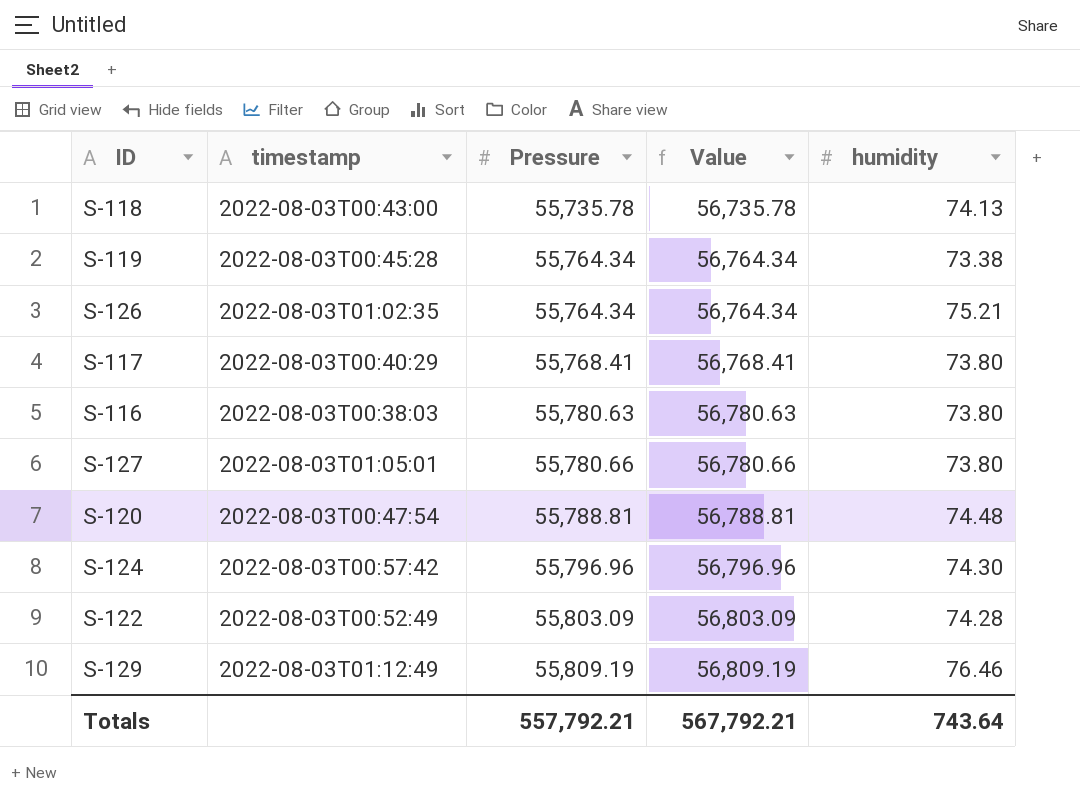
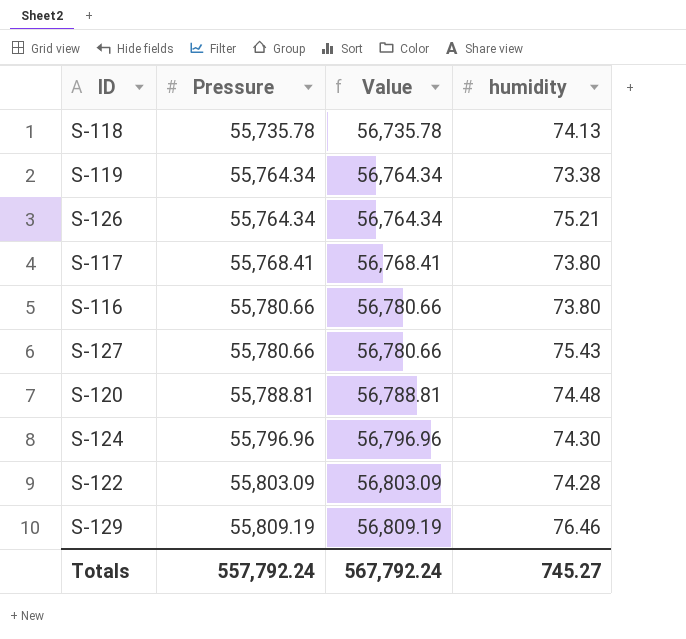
column timestamp | position: 2 -> none
S-116 | Pressure: 55,780.63 -> 55,780.66
S-116 | Value: 56,780.63 -> 56,780.66
S-127 | humidity: 73.80 -> 75.43
Totals | Pressure: 557,792.21 -> 557,792.24
Totals | Value: 567,792.21 -> 567,792.24
Totals | humidity: 743.64 -> 745.27

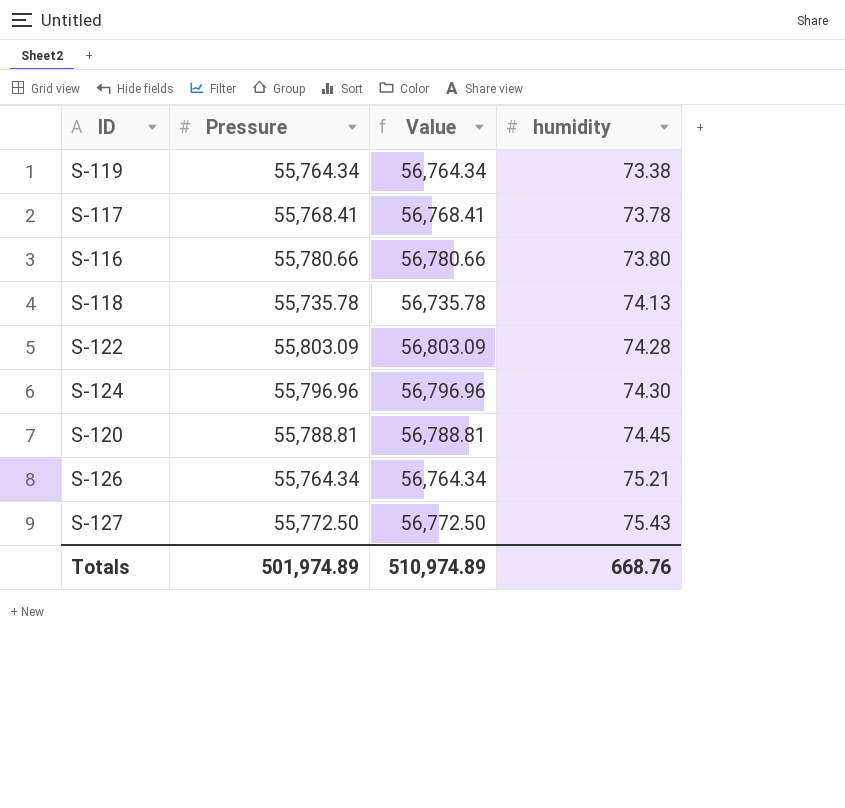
row order: Pressure ascending -> humidity ascending
row S-129: 55,809.19 | 56,809.19 | 76.46 -> none
S-117 | humidity: 73.80 -> 73.78
S-120 | humidity: 74.48 -> 74.45
S-127 | Pressure: 55,780.66 -> 55,772.50
S-127 | Value: 56,780.66 -> 56,772.50
Totals | Pressure: 557,792.24 -> 501,974.89
Totals | Value: 567,792.24 -> 510,974.89
Totals | humidity: 745.27 -> 668.76

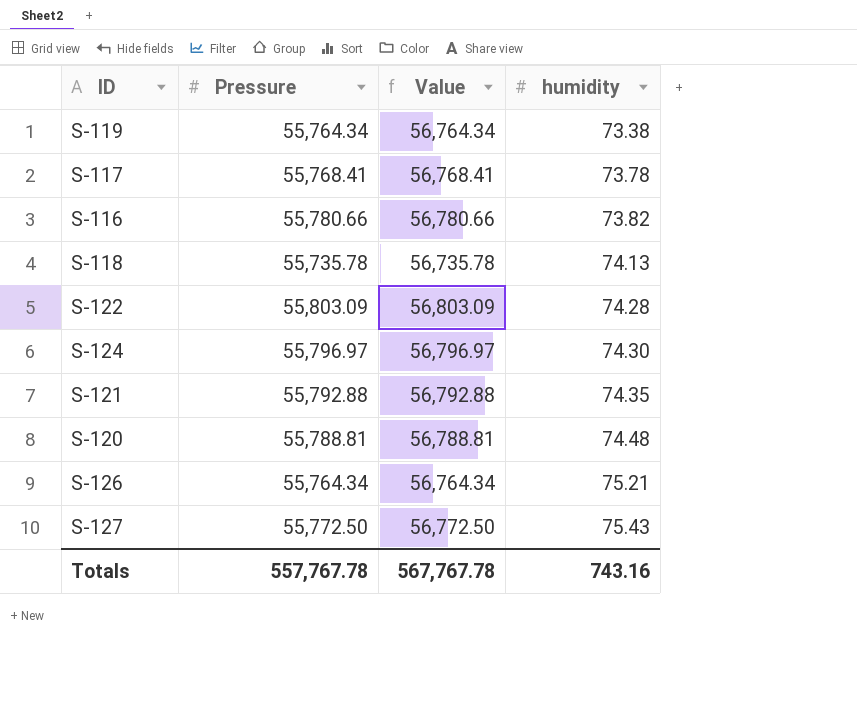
S-116 | humidity: 73.80 -> 73.82
S-124 | Pressure: 55,796.96 -> 55,796.97
S-124 | Value: 56,796.96 -> 56,796.97
row S-121: none -> 55,792.88 | 56,792.88 | 74.35
S-120 | humidity: 74.45 -> 74.48
Totals | Pressure: 501,974.89 -> 557,767.78
Totals | Value: 510,974.89 -> 567,767.78
Totals | humidity: 668.76 -> 743.16

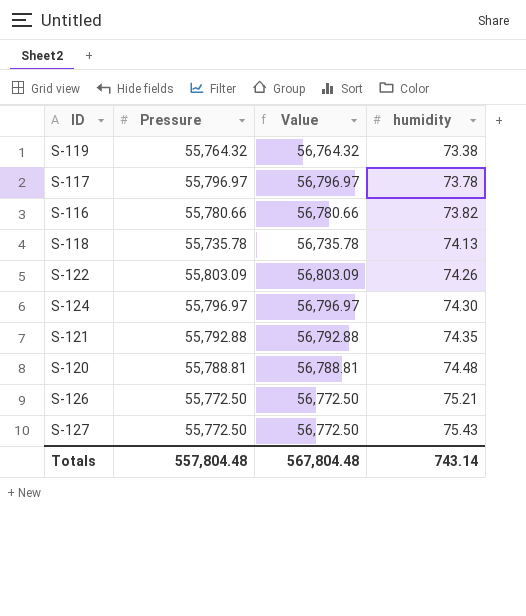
S-119 | Pressure: 55,764.34 -> 55,764.32
S-119 | Value: 56,764.34 -> 56,764.32
S-117 | Pressure: 55,768.41 -> 55,796.97
S-117 | Value: 56,768.41 -> 56,796.97
S-122 | humidity: 74.28 -> 74.26
S-126 | Pressure: 55,764.34 -> 55,772.50
S-126 | Value: 56,764.34 -> 56,772.50
Totals | Pressure: 557,767.78 -> 557,804.48
Totals | Value: 567,767.78 -> 567,804.48
Totals | humidity: 743.16 -> 743.14

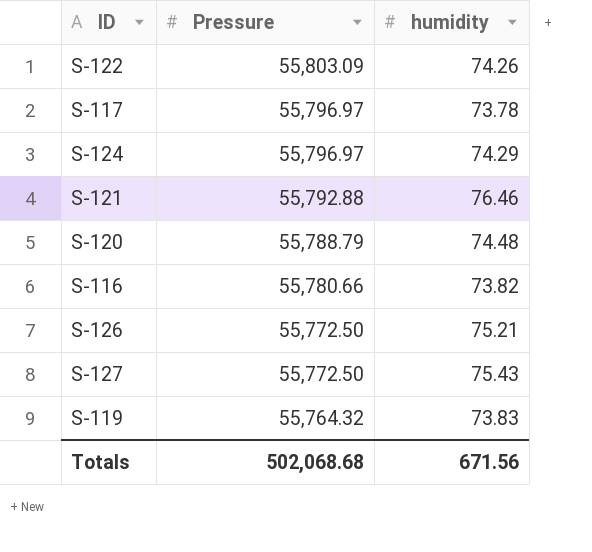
row order: humidity ascending -> Pressure descending
column Value | formula: [Pressure] + 1000 -> none
row S-118: 55,735.78 | 56,735.78 | 74.13 -> none
S-124 | humidity: 74.30 -> 74.29
S-121 | humidity: 74.35 -> 76.46
S-120 | Pressure: 55,788.81 -> 55,788.79
S-119 | humidity: 73.38 -> 73.83
Totals | Pressure: 557,804.48 -> 502,068.68
Totals | humidity: 743.14 -> 671.56

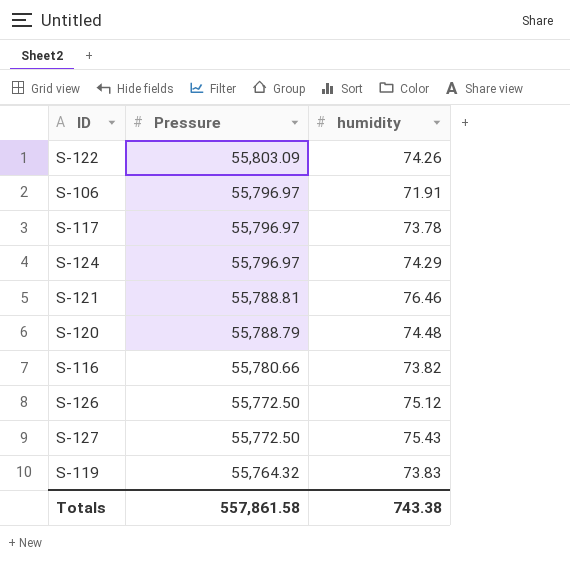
row S-106: none -> 55,796.97 | 71.91
S-121 | Pressure: 55,792.88 -> 55,788.81
S-126 | humidity: 75.21 -> 75.12
Totals | Pressure: 502,068.68 -> 557,861.58
Totals | humidity: 671.56 -> 743.38

